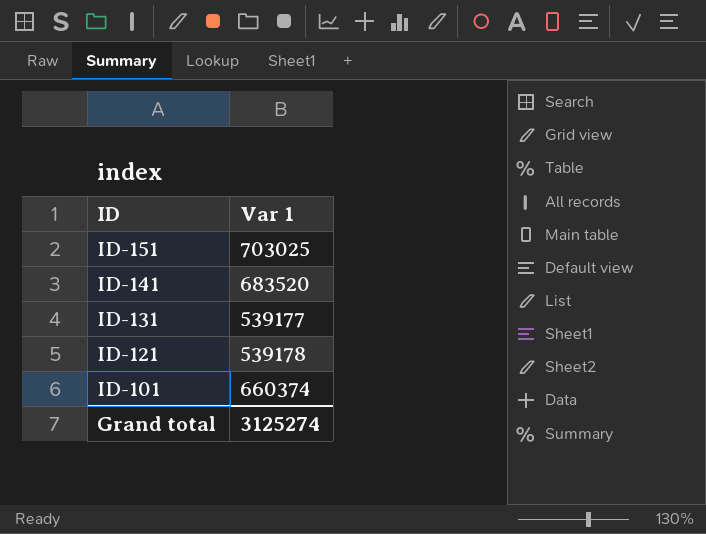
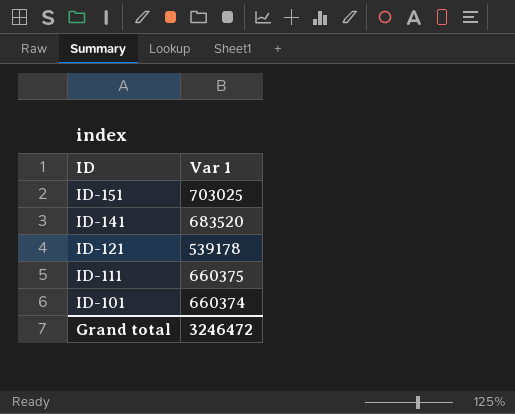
row ID-131: 539177 -> none
row ID-111: none -> 660375
Grand total | Var 1: 3125274 -> 3246472

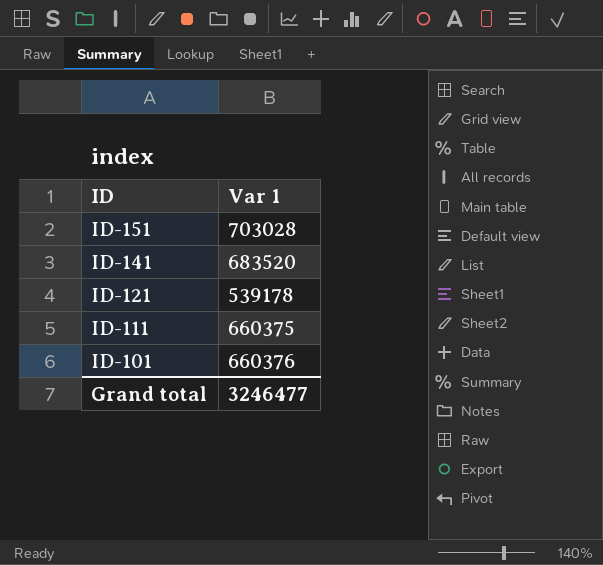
ID-151 | Var 1: 703025 -> 703028
ID-101 | Var 1: 660374 -> 660376
Grand total | Var 1: 3246472 -> 3246477

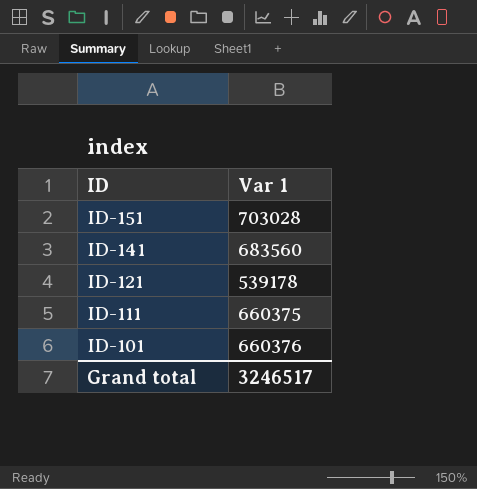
ID-141 | Var 1: 683520 -> 683560
Grand total | Var 1: 3246477 -> 3246517

